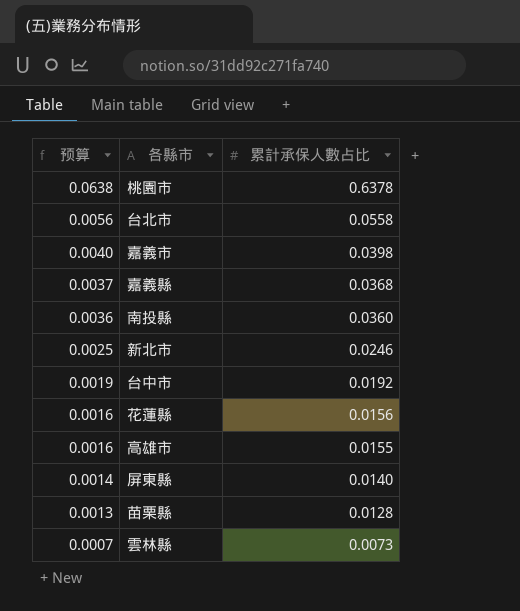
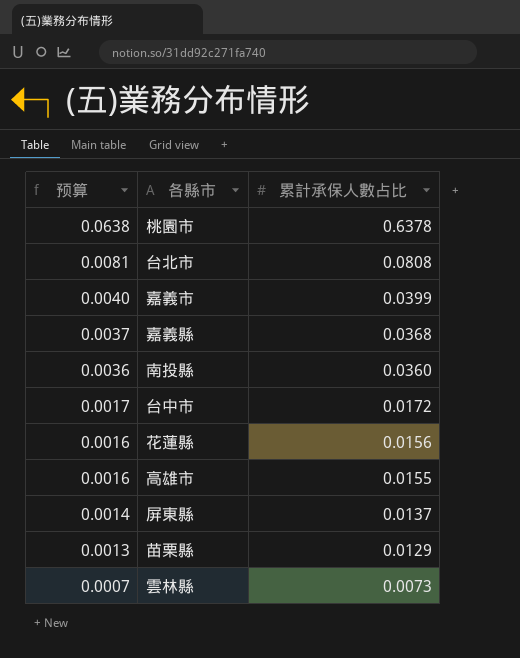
row 新北市: 0.0025 | 0.0246 -> none
台北市 | 预算: 0.0056 -> 0.0081
台北市 | 累計承保人數占比: 0.0558 -> 0.0808
嘉義市 | 累計承保人數占比: 0.0398 -> 0.0399
台中市 | 预算: 0.0019 -> 0.0017
台中市 | 累計承保人數占比: 0.0192 -> 0.0172
屏東縣 | 累計承保人數占比: 0.0140 -> 0.0137
苗栗縣 | 累計承保人數占比: 0.0128 -> 0.0129

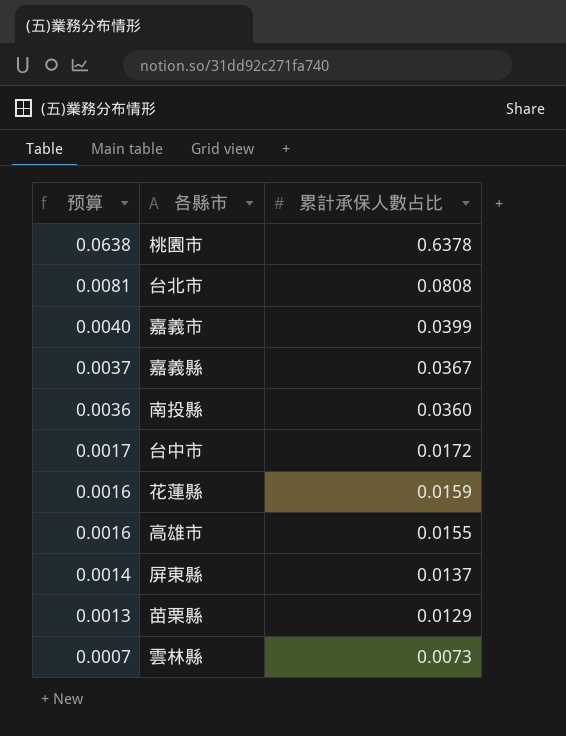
嘉義縣 | 累計承保人數占比: 0.0368 -> 0.0367
花蓮縣 | 累計承保人數占比: 0.0156 -> 0.0159

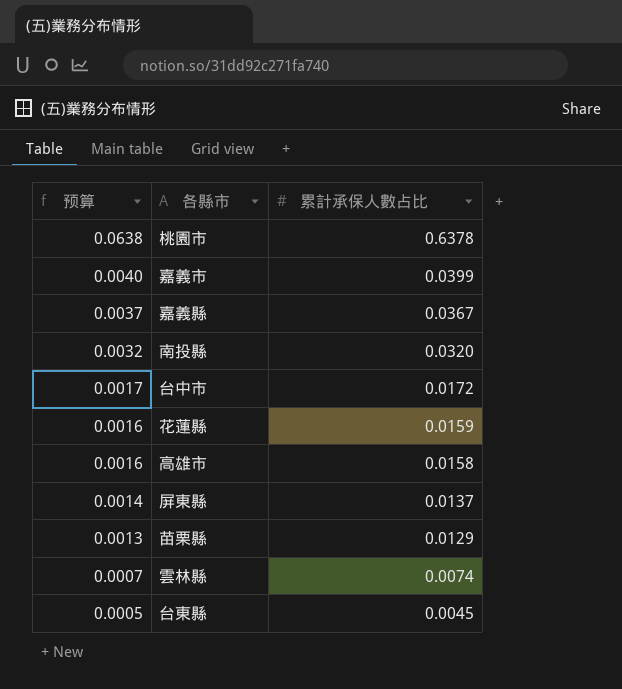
row 台北市: 0.0081 | 0.0808 -> none
南投縣 | 预算: 0.0036 -> 0.0032
南投縣 | 累計承保人數占比: 0.0360 -> 0.0320
高雄市 | 累計承保人數占比: 0.0155 -> 0.0158
雲林縣 | 累計承保人數占比: 0.0073 -> 0.0074
row 台東縣: none -> 0.0005 | 0.0045

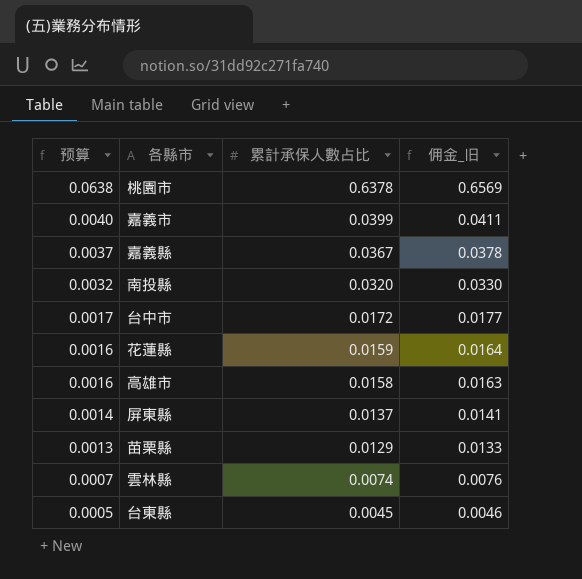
column 佣金_旧 | formula: none -> [累計承保人數占比] * 1.03

